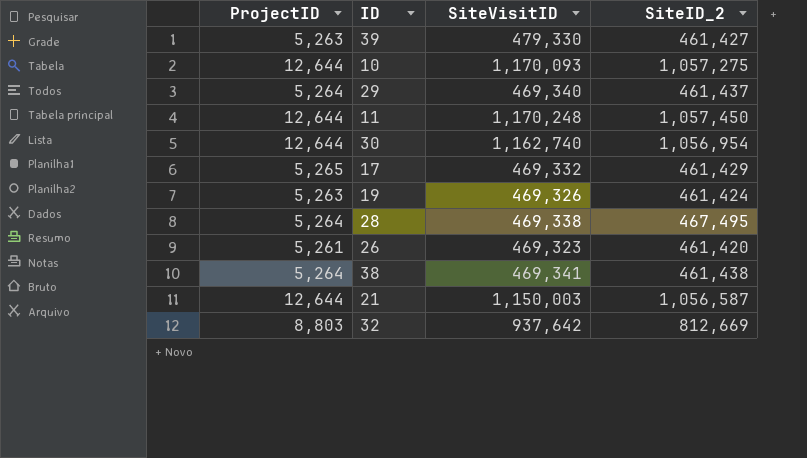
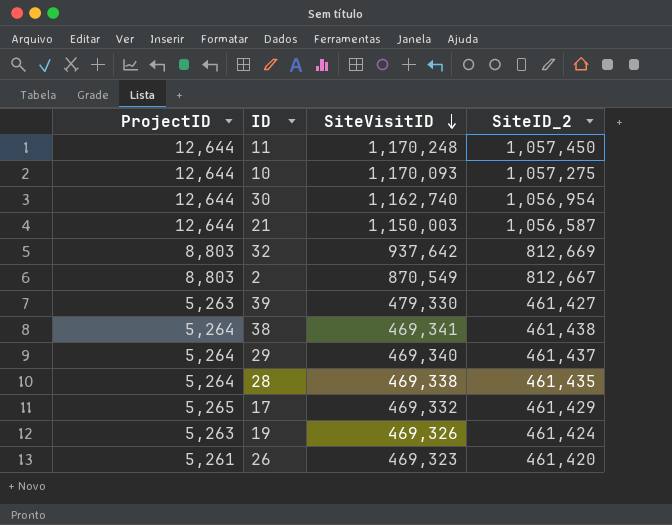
row order: none -> SiteVisitID descending
row 2: none -> 8,803 | 870,549 | 812,667
28 | SiteID_2: 467,495 -> 461,435

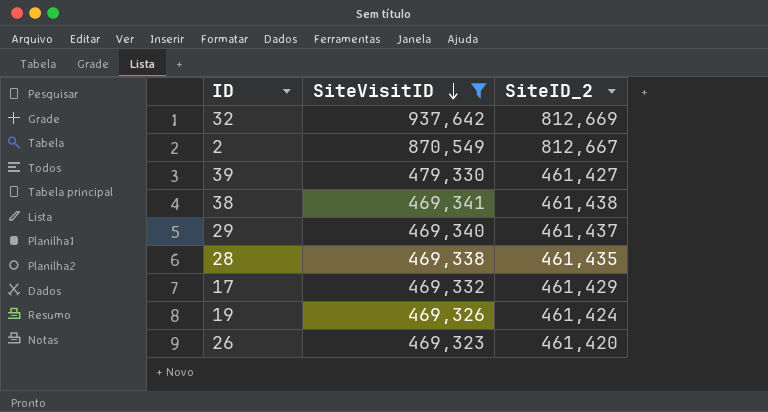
filter: none -> SiteVisitID <= 937,642
column ProjectID | position: 1 -> none

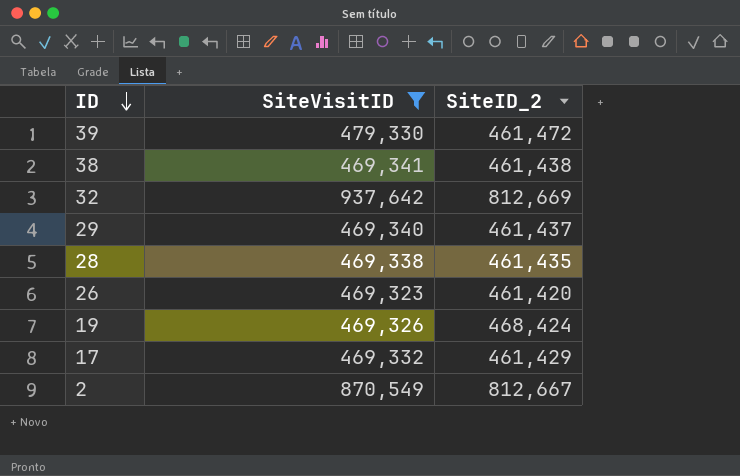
row order: SiteVisitID descending -> ID descending
39 | SiteID_2: 461,427 -> 461,472
19 | SiteID_2: 461,424 -> 468,424

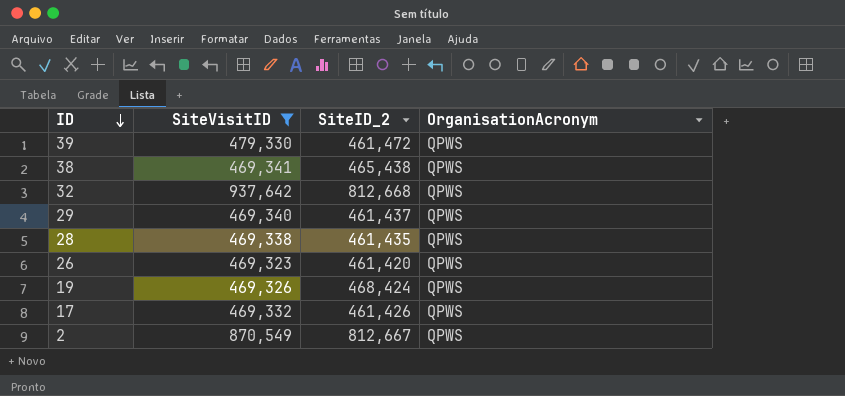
column OrganisationAcronym | position: none -> 4
38 | SiteID_2: 461,438 -> 465,438
32 | SiteID_2: 812,669 -> 812,668
17 | SiteID_2: 461,429 -> 461,426

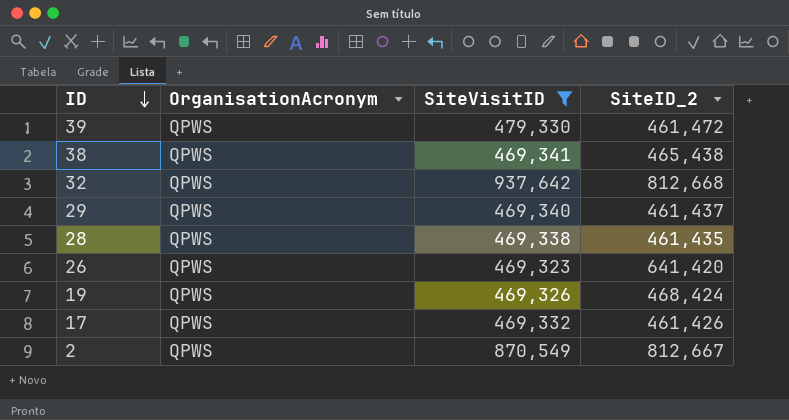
column OrganisationAcronym | position: 4 -> 2
26 | SiteID_2: 461,420 -> 641,420

